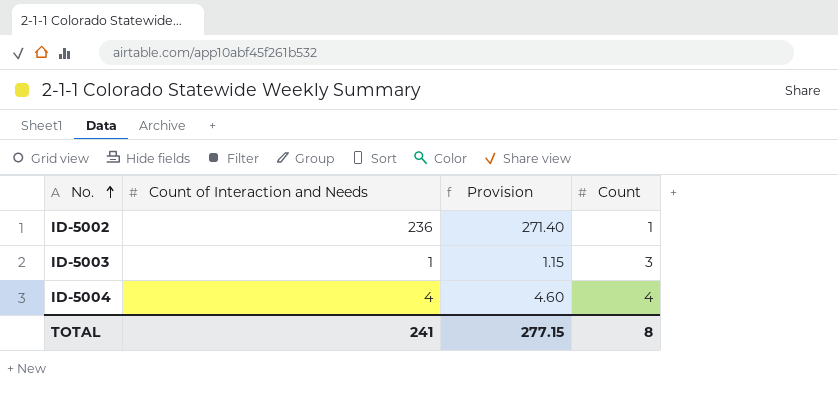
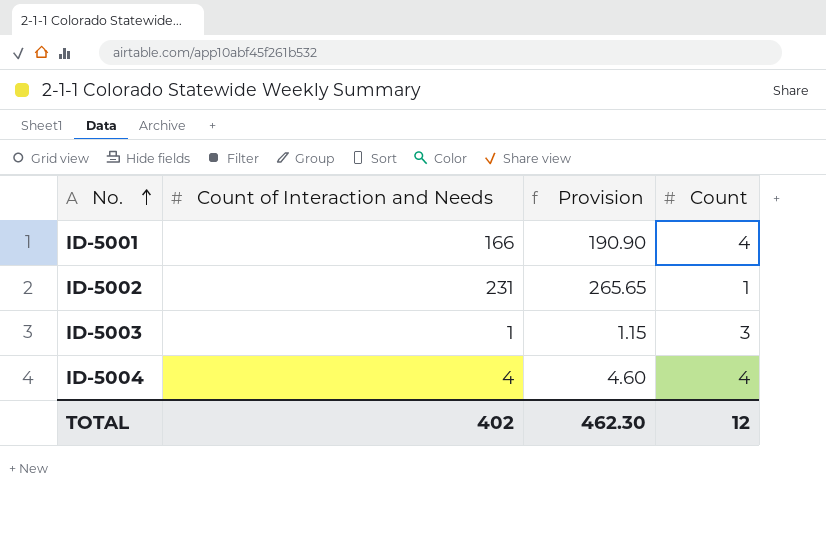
row ID-5001: none -> 166 | 190.90 | 4
ID-5002 | Count of Interaction and Needs: 236 -> 231
ID-5002 | Provision: 271.40 -> 265.65
TOTAL | Count of Interaction and Needs: 241 -> 402
TOTAL | Provision: 277.15 -> 462.30
TOTAL | Count: 8 -> 12

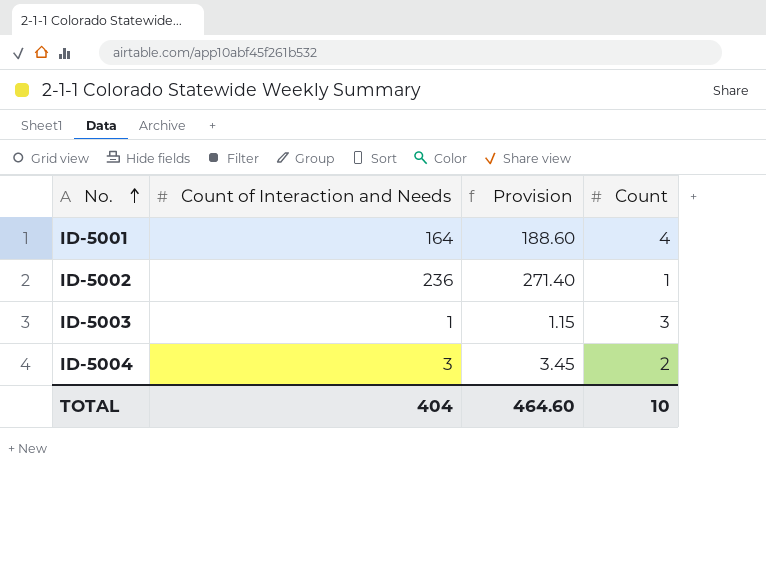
ID-5001 | Count of Interaction and Needs: 166 -> 164
ID-5001 | Provision: 190.90 -> 188.60
ID-5002 | Count of Interaction and Needs: 231 -> 236
ID-5002 | Provision: 265.65 -> 271.40
ID-5004 | Count of Interaction and Needs: 4 -> 3
ID-5004 | Provision: 4.60 -> 3.45
ID-5004 | Count: 4 -> 2
TOTAL | Count of Interaction and Needs: 402 -> 404
TOTAL | Provision: 462.30 -> 464.60
TOTAL | Count: 12 -> 10

